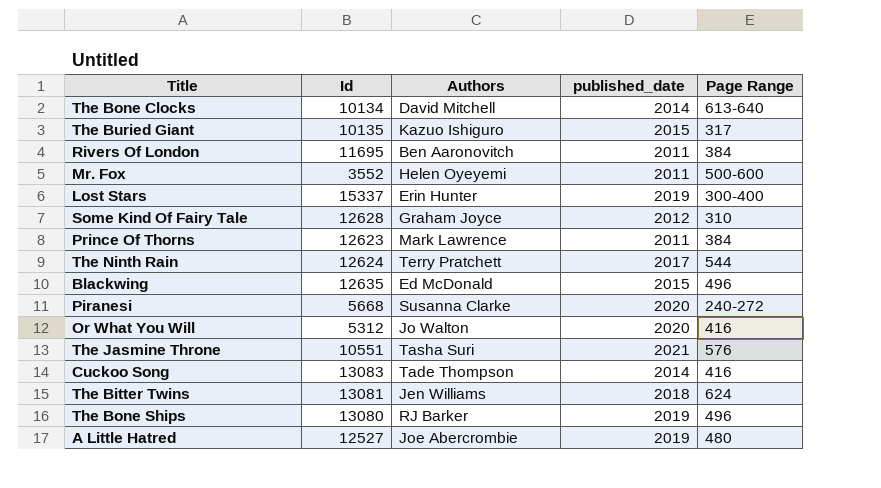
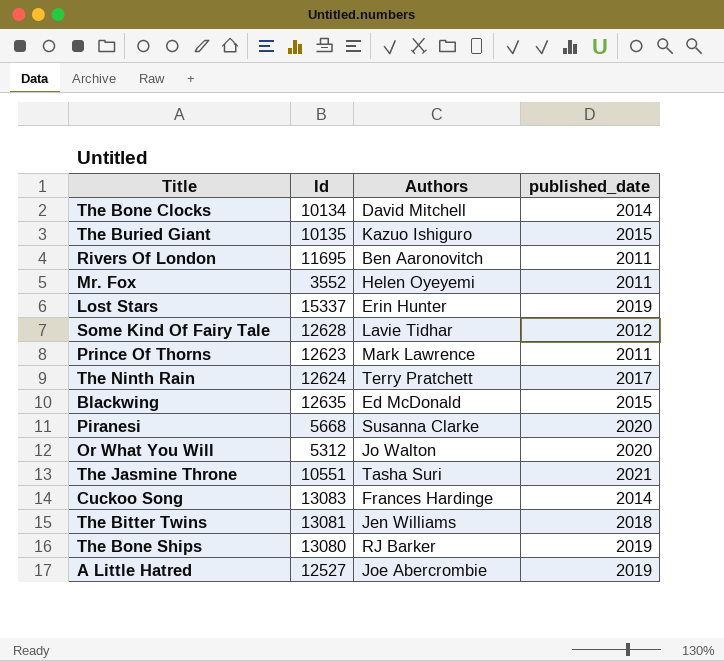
column Page Range | position: 5 -> none
Some Kind Of Fairy Tale | Authors: Graham Joyce -> Lavie Tidhar
Cuckoo Song | Authors: Tade Thompson -> Frances Hardinge

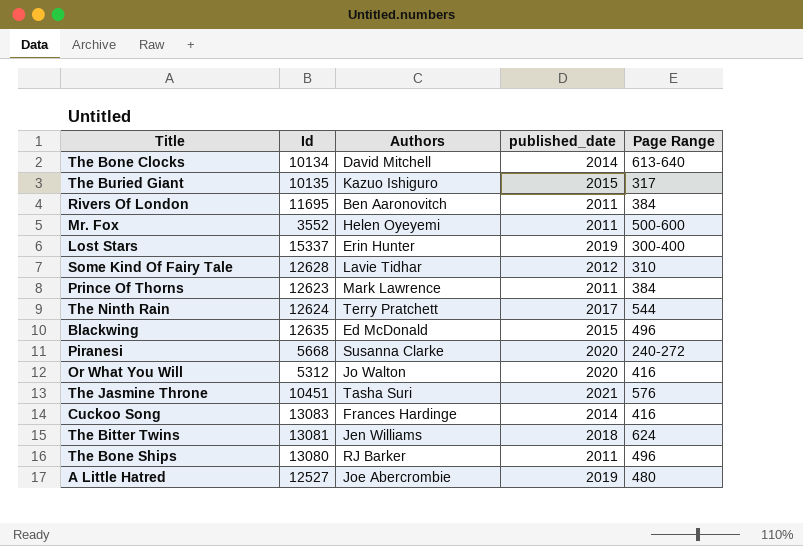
column Page Range | position: none -> 5
The Jasmine Throne | Id: 10551 -> 10451
The Bone Ships | published_date: 2019 -> 2011

